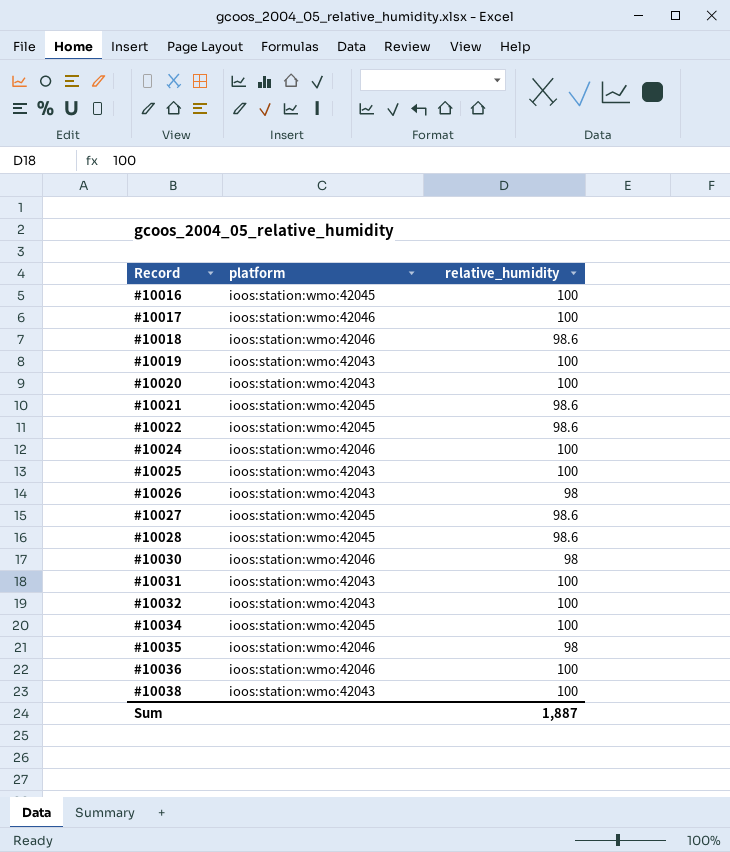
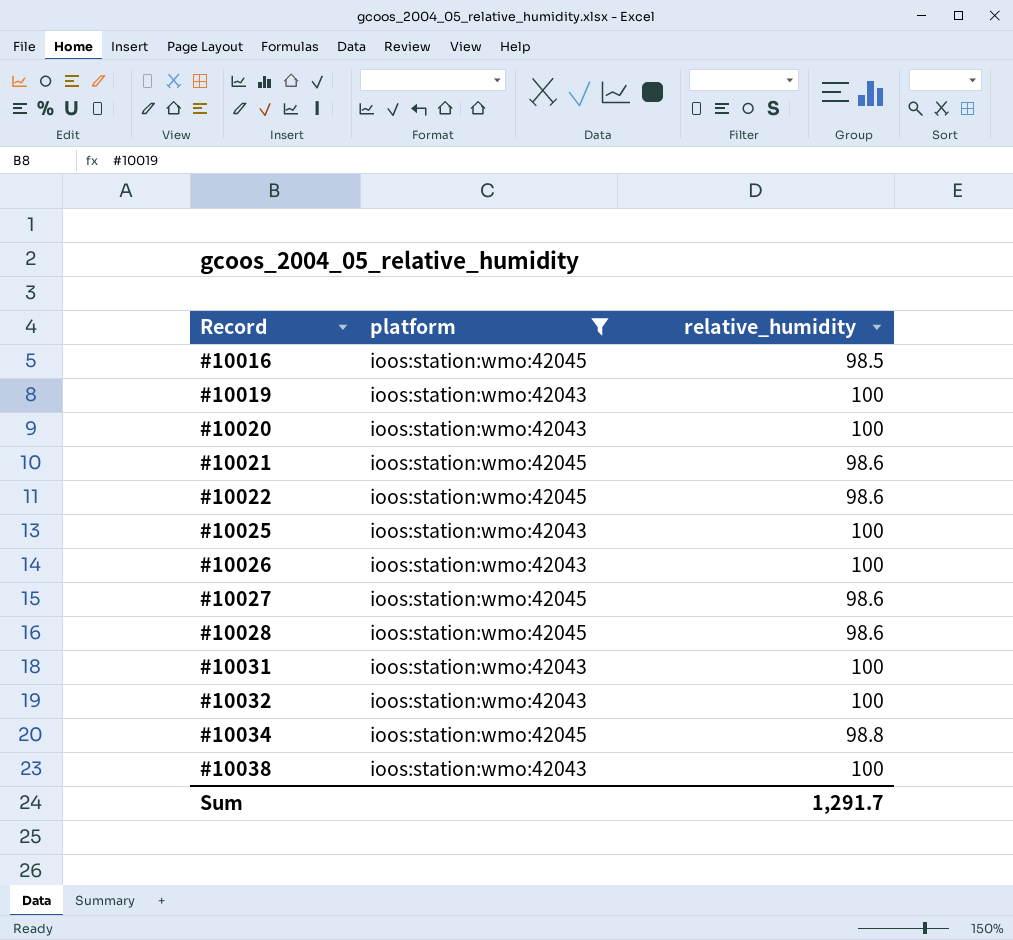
filter: none -> platform != ioos:station:wmo:42046
#10016 | relative_humidity: 100 -> 98.5
#10026 | relative_humidity: 98 -> 100
#10034 | relative_humidity: 100 -> 98.8
Sum | relative_humidity: 1,887 -> 1,291.7

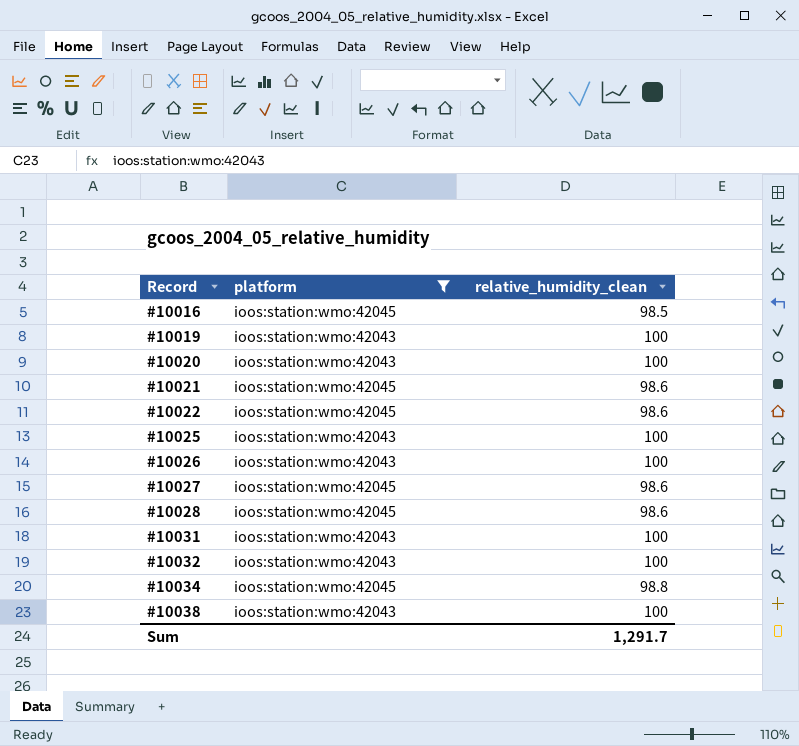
column name: relative_humidity -> relative_humidity_clean

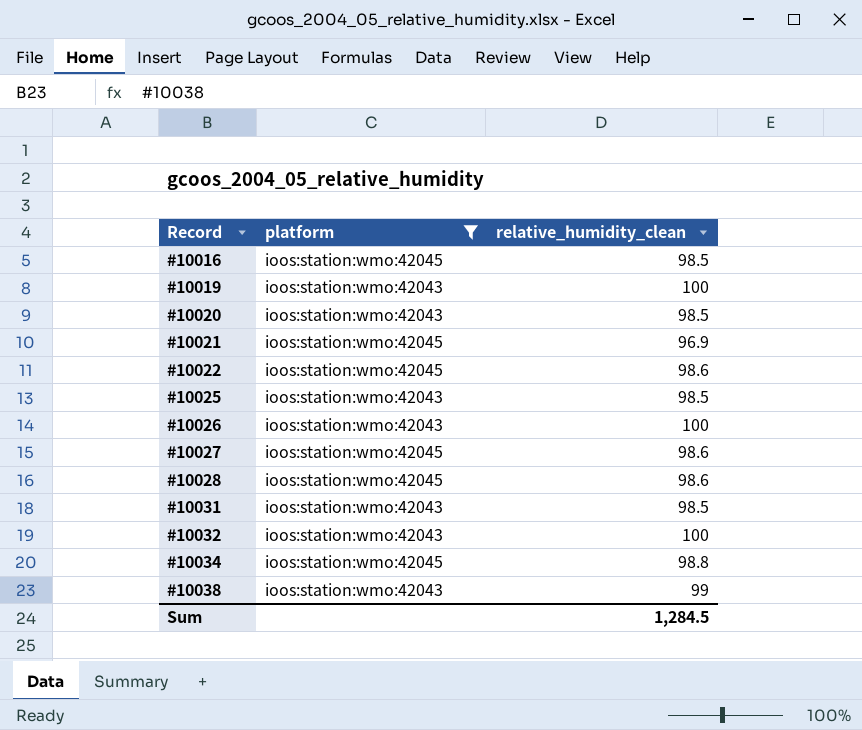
#10020 | relative_humidity_clean: 100 -> 98.5
#10021 | relative_humidity_clean: 98.6 -> 96.9
#10025 | relative_humidity_clean: 100 -> 98.5
#10031 | relative_humidity_clean: 100 -> 98.5
#10038 | relative_humidity_clean: 100 -> 99
Sum | relative_humidity_clean: 1,291.7 -> 1,284.5

